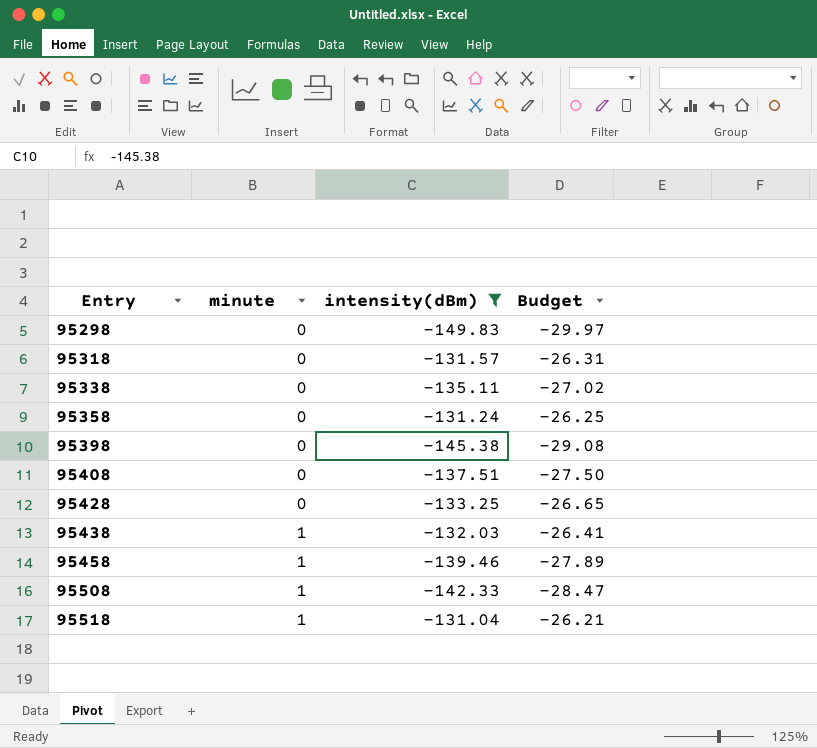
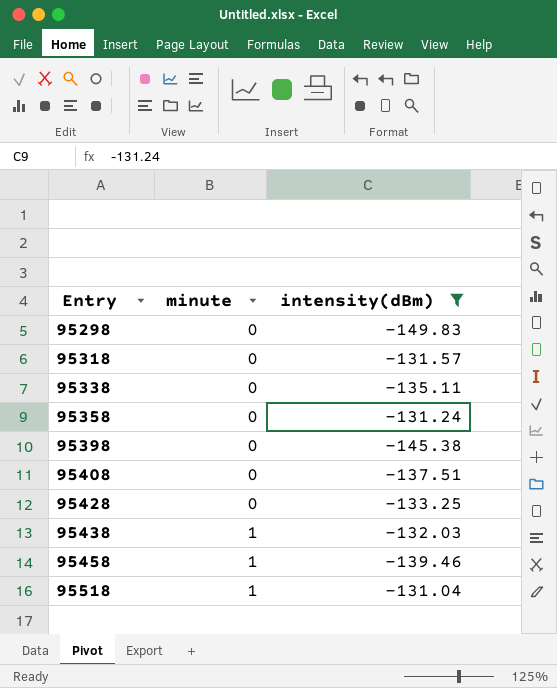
column Budget | formula: [intensity(dBm)] * 0.2 -> none
row 95508: 1 | -142.33 | -28.47 -> none

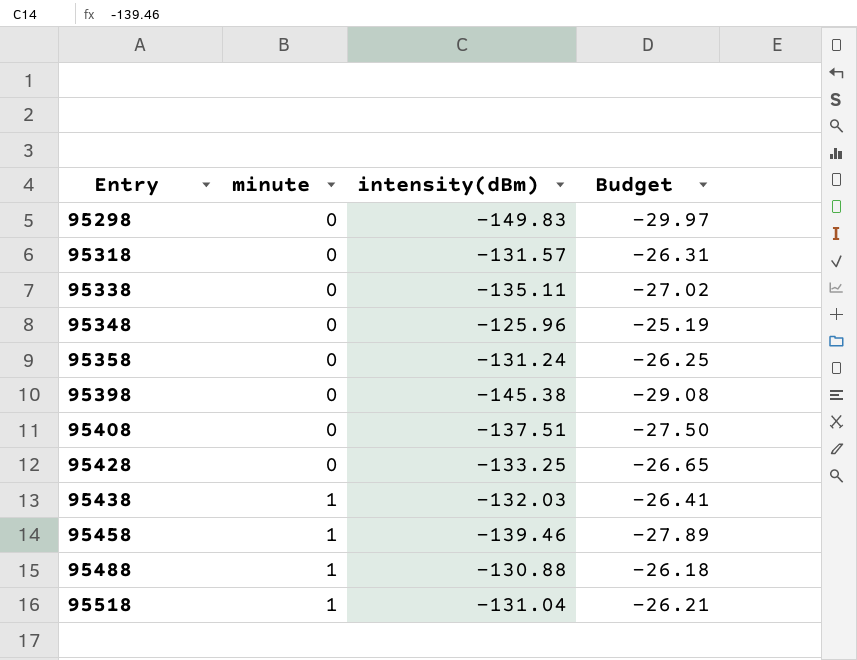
filter: intensity(dBm) <= -131.04 -> none
column Budget | formula: none -> [intensity(dBm)] * 0.2

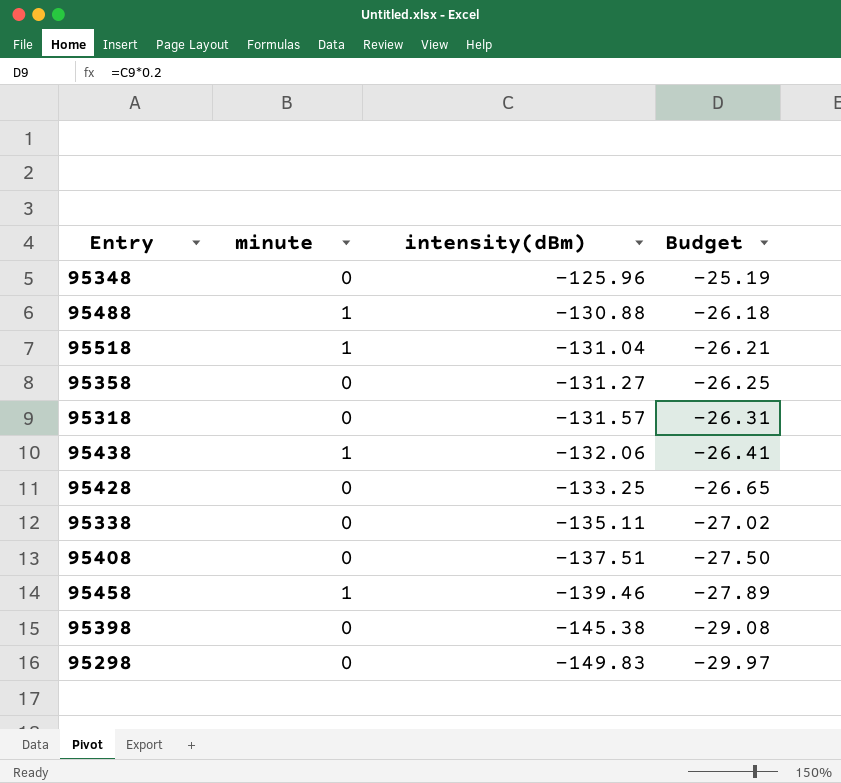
row order: Entry ascending -> intensity(dBm) descending
95358 | intensity(dBm): -131.24 -> -131.27
95438 | intensity(dBm): -132.03 -> -132.06

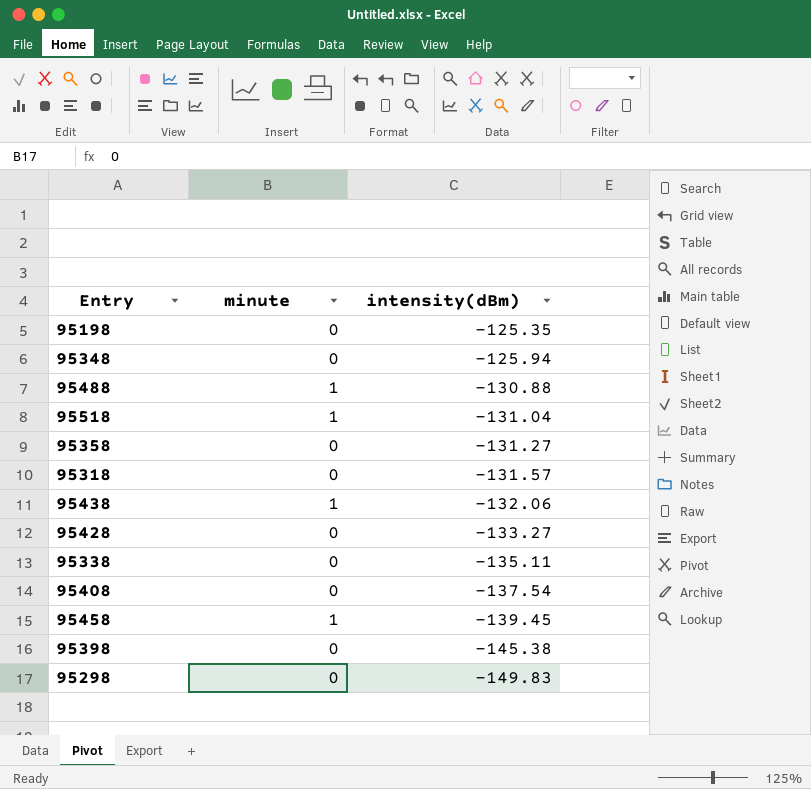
column Budget | formula: [intensity(dBm)] * 0.2 -> none
row 95198: none -> 0 | -125.35
95348 | intensity(dBm): -125.96 -> -125.94
95428 | intensity(dBm): -133.25 -> -133.27
95408 | intensity(dBm): -137.51 -> -137.54
95458 | intensity(dBm): -139.46 -> -139.45

